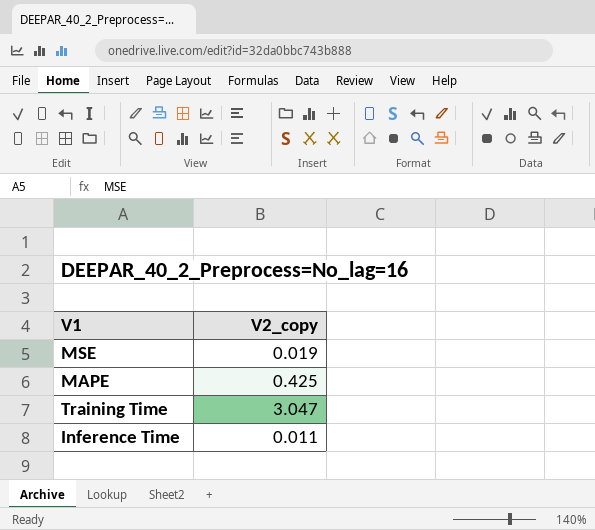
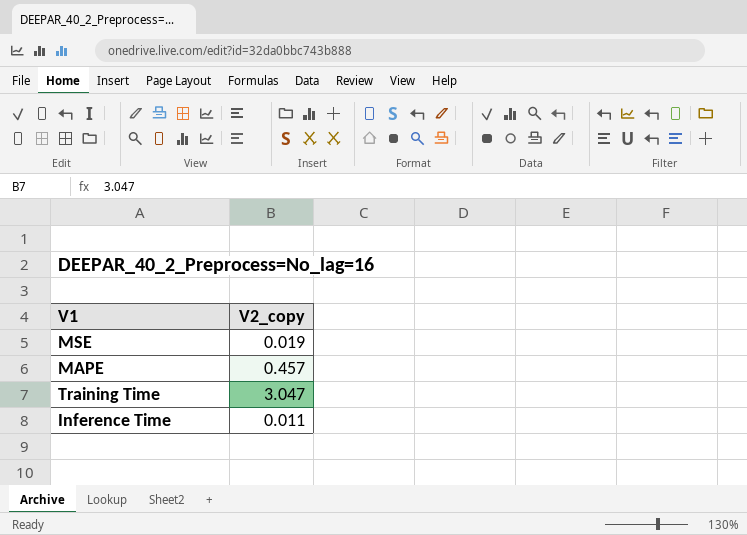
MAPE | V2_copy: 0.425 -> 0.457

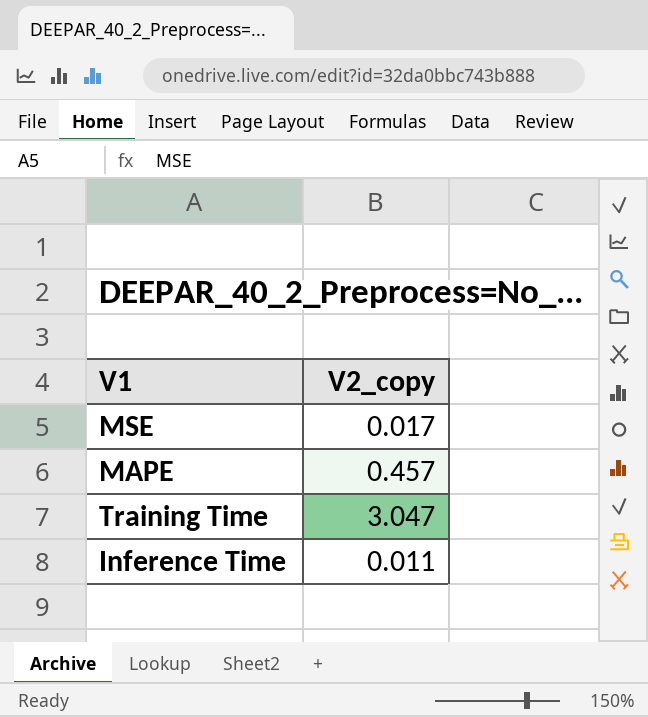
MSE | V2_copy: 0.019 -> 0.017

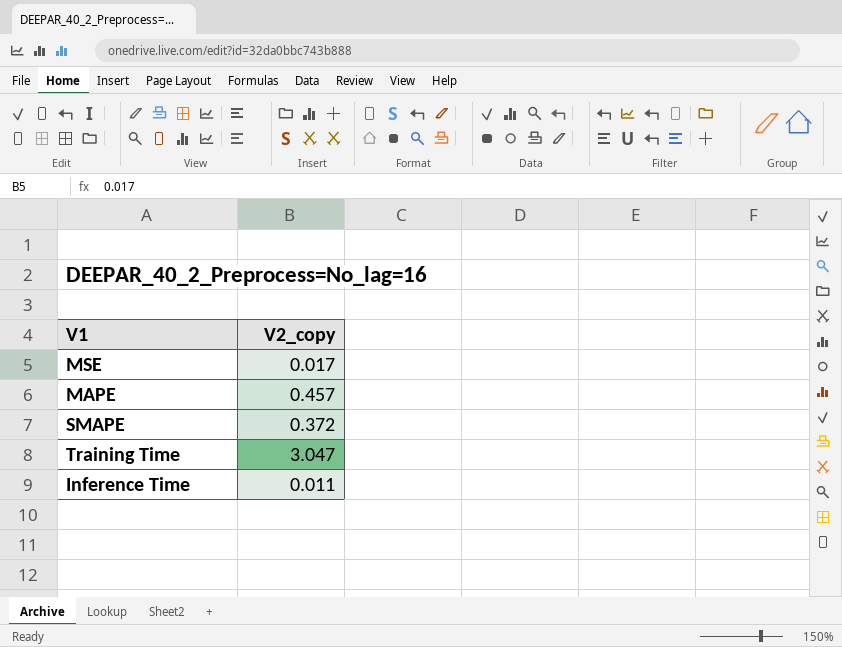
row SMAPE: none -> 0.372

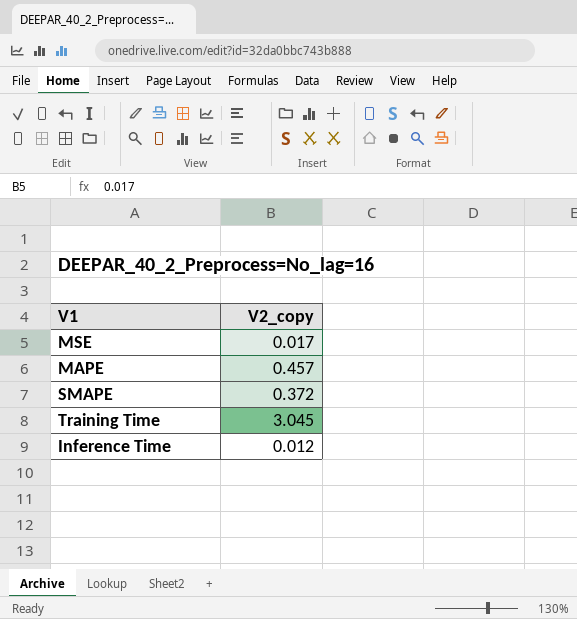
Training Time | V2_copy: 3.047 -> 3.045
Inference Time | V2_copy: 0.011 -> 0.012

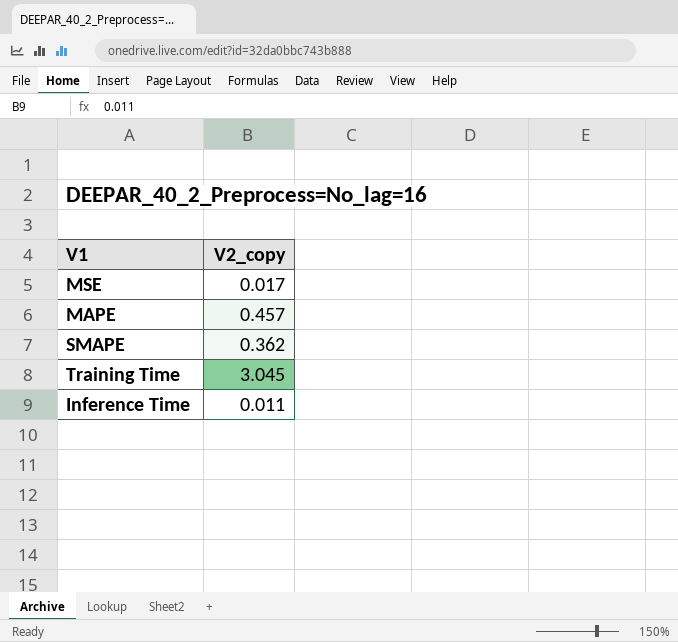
SMAPE | V2_copy: 0.372 -> 0.362
Inference Time | V2_copy: 0.012 -> 0.011

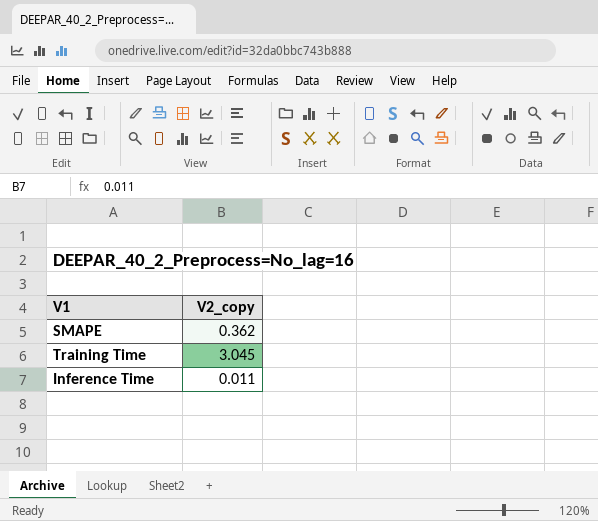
row MSE: 0.017 -> none
row MAPE: 0.457 -> none

